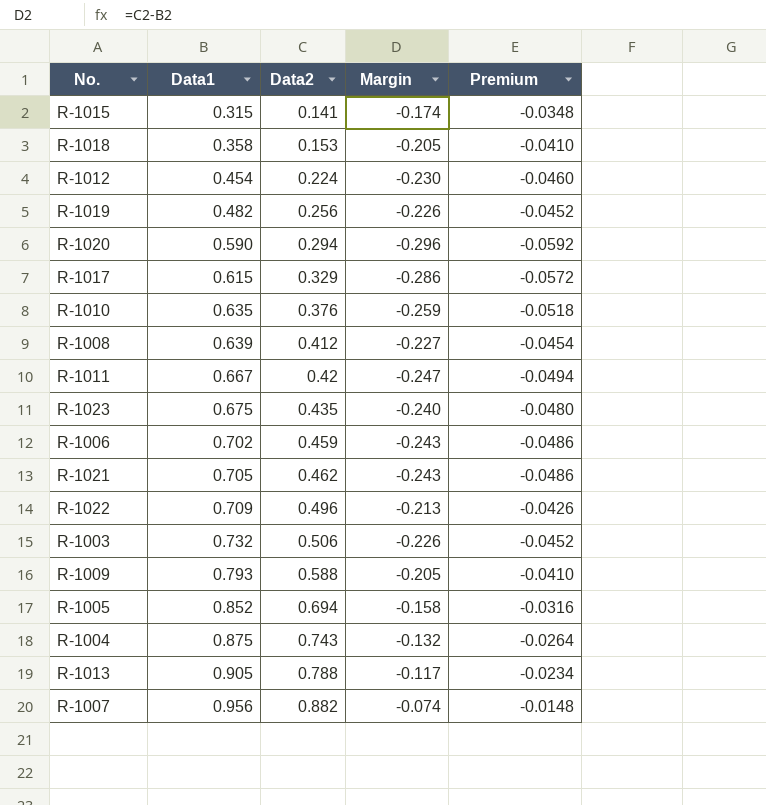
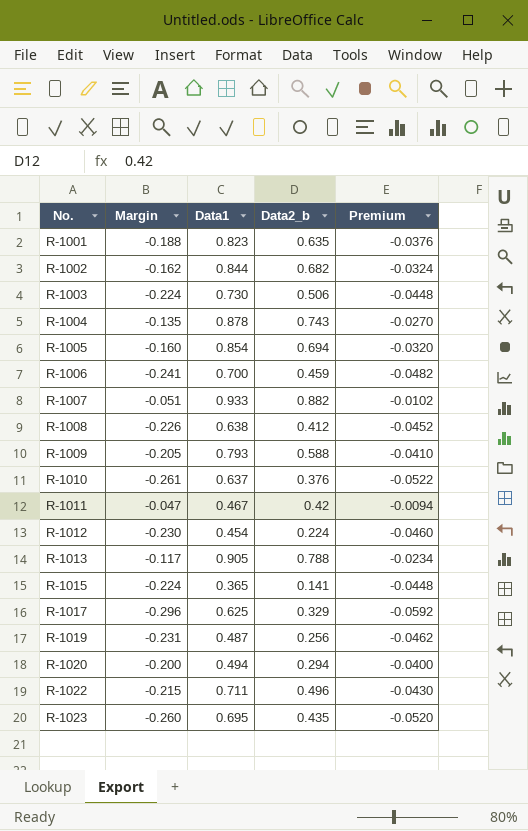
row order: Data1 ascending -> No. ascending
column Margin | position: 4 -> 2
column name: Data2 -> Data2_b
row R-1018: 0.358 | 0.153 | -0.205 | -0.0410 -> none
row R-1021: 0.705 | 0.462 | -0.243 | -0.0486 -> none
row R-1001: none -> -0.188 | 0.823 | 0.635 | -0.0376
row R-1002: none -> -0.162 | 0.844 | 0.682 | -0.0324
R-1003 | Margin: -0.226 -> -0.224
R-1003 | Data1: 0.732 -> 0.730
R-1003 | Premium: -0.0452 -> -0.0448
R-1004 | Margin: -0.132 -> -0.135
R-1004 | Data1: 0.875 -> 0.878
R-1004 | Premium: -0.0264 -> -0.0270
R-1005 | Margin: -0.158 -> -0.160
R-1005 | Data1: 0.852 -> 0.854
R-1005 | Premium: -0.0316 -> -0.0320
R-1006 | Margin: -0.243 -> -0.241
R-1006 | Data1: 0.702 -> 0.700
R-1006 | Premium: -0.0486 -> -0.0482
R-1007 | Margin: -0.074 -> -0.051
R-1007 | Data1: 0.956 -> 0.933
R-1007 | Premium: -0.0148 -> -0.0102
R-1008 | Margin: -0.227 -> -0.226
R-1008 | Data1: 0.639 -> 0.638
R-1008 | Premium: -0.0454 -> -0.0452
R-1010 | Margin: -0.259 -> -0.261
R-1010 | Data1: 0.635 -> 0.637
R-1010 | Premium: -0.0518 -> -0.0522
R-1011 | Margin: -0.247 -> -0.047
R-1011 | Data1: 0.667 -> 0.467
R-1011 | Premium: -0.0494 -> -0.0094
R-1015 | Margin: -0.174 -> -0.224
R-1015 | Data1: 0.315 -> 0.365
R-1015 | Premium: -0.0348 -> -0.0448
R-1017 | Margin: -0.286 -> -0.296
R-1017 | Data1: 0.615 -> 0.625
R-1017 | Premium: -0.0572 -> -0.0592
R-1019 | Margin: -0.226 -> -0.231
R-1019 | Data1: 0.482 -> 0.487
R-1019 | Premium: -0.0452 -> -0.0462
R-1020 | Margin: -0.296 -> -0.200
R-1020 | Data1: 0.590 -> 0.494
R-1020 | Premium: -0.0592 -> -0.0400
R-1022 | Margin: -0.213 -> -0.215
R-1022 | Data1: 0.709 -> 0.711
R-1022 | Premium: -0.0426 -> -0.0430
R-1023 | Margin: -0.240 -> -0.260
R-1023 | Data1: 0.675 -> 0.695
R-1023 | Premium: -0.0480 -> -0.0520

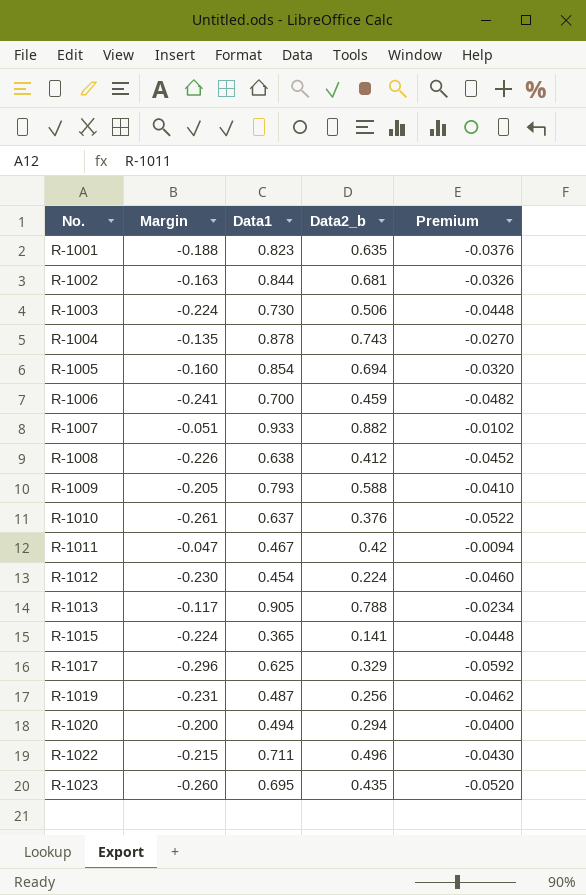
R-1002 | Margin: -0.162 -> -0.163
R-1002 | Data2_b: 0.682 -> 0.681
R-1002 | Premium: -0.0324 -> -0.0326

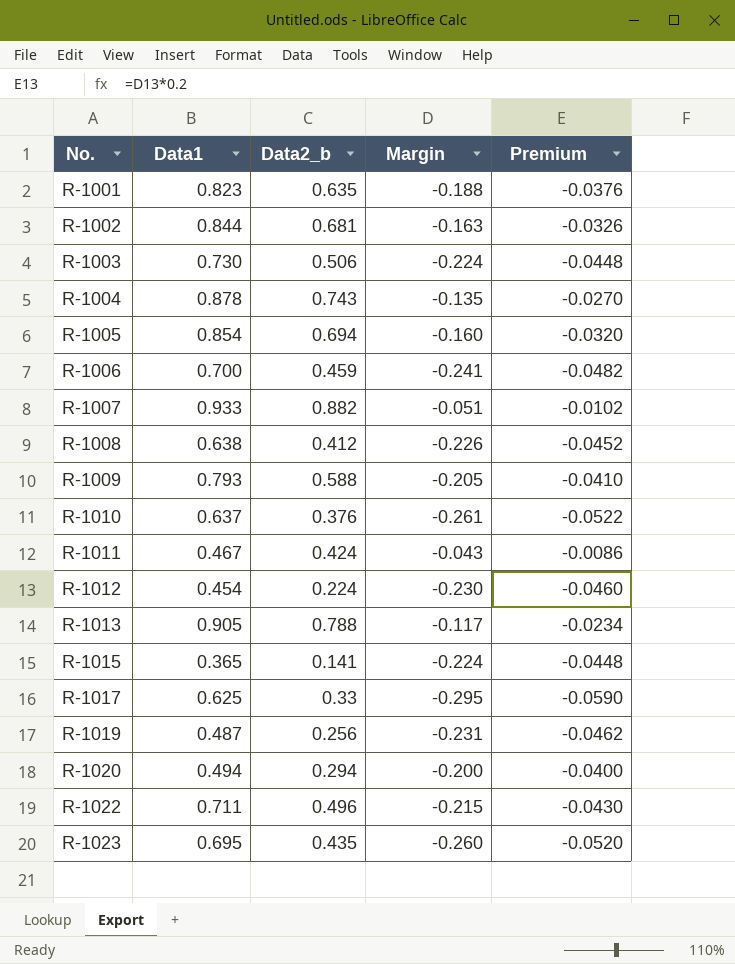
column Margin | position: 2 -> 4
R-1011 | Data2_b: 0.42 -> 0.424
R-1011 | Margin: -0.047 -> -0.043
R-1011 | Premium: -0.0094 -> -0.0086
R-1017 | Data2_b: 0.329 -> 0.33
R-1017 | Margin: -0.296 -> -0.295
R-1017 | Premium: -0.0592 -> -0.0590

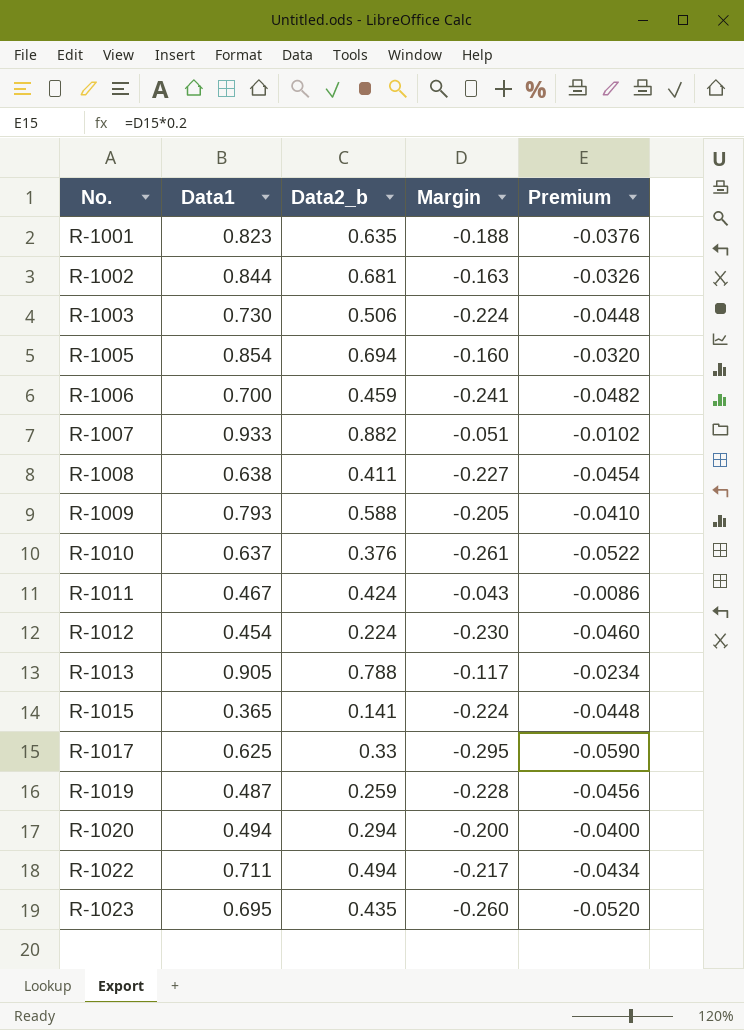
row R-1004: 0.878 | 0.743 | -0.135 | -0.0270 -> none
R-1008 | Data2_b: 0.412 -> 0.411
R-1008 | Margin: -0.226 -> -0.227
R-1008 | Premium: -0.0452 -> -0.0454
R-1019 | Data2_b: 0.256 -> 0.259
R-1019 | Margin: -0.231 -> -0.228
R-1019 | Premium: -0.0462 -> -0.0456
R-1022 | Data2_b: 0.496 -> 0.494
R-1022 | Margin: -0.215 -> -0.217
R-1022 | Premium: -0.0430 -> -0.0434

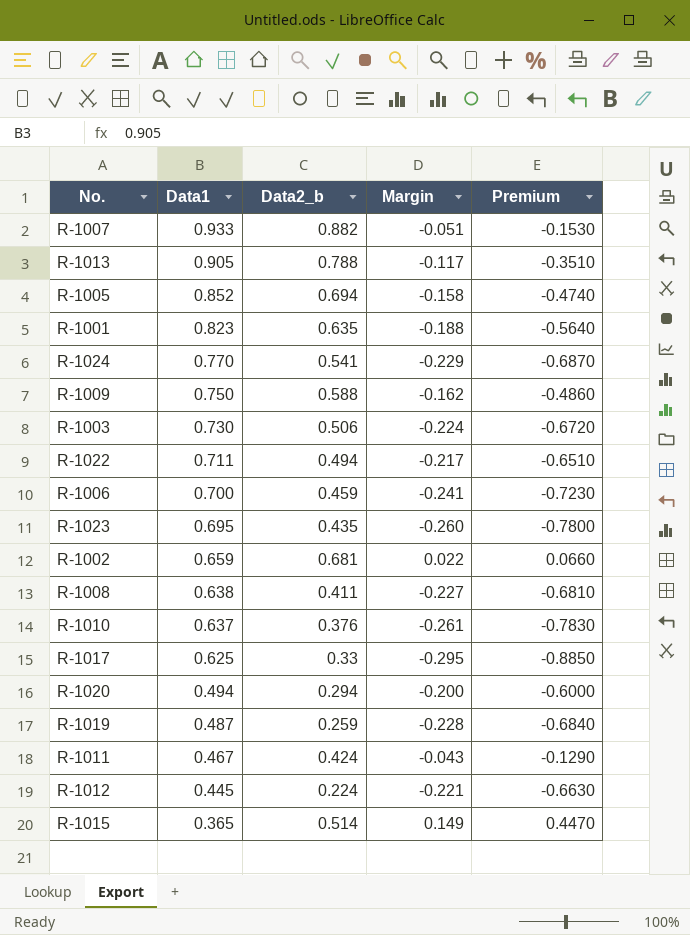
row order: No. ascending -> Data1 descending
column Premium | formula: [Margin] * 0.2 -> [Margin] * 3
R-1005 | Data1: 0.854 -> 0.852
R-1005 | Margin: -0.160 -> -0.158
row R-1024: none -> 0.770 | 0.541 | -0.229 | -0.6870
R-1009 | Data1: 0.793 -> 0.750
R-1009 | Margin: -0.205 -> -0.162
R-1002 | Data1: 0.844 -> 0.659
R-1002 | Margin: -0.163 -> 0.022
R-1012 | Data1: 0.454 -> 0.445
R-1012 | Margin: -0.230 -> -0.221
R-1015 | Data2_b: 0.141 -> 0.514
R-1015 | Margin: -0.224 -> 0.149

